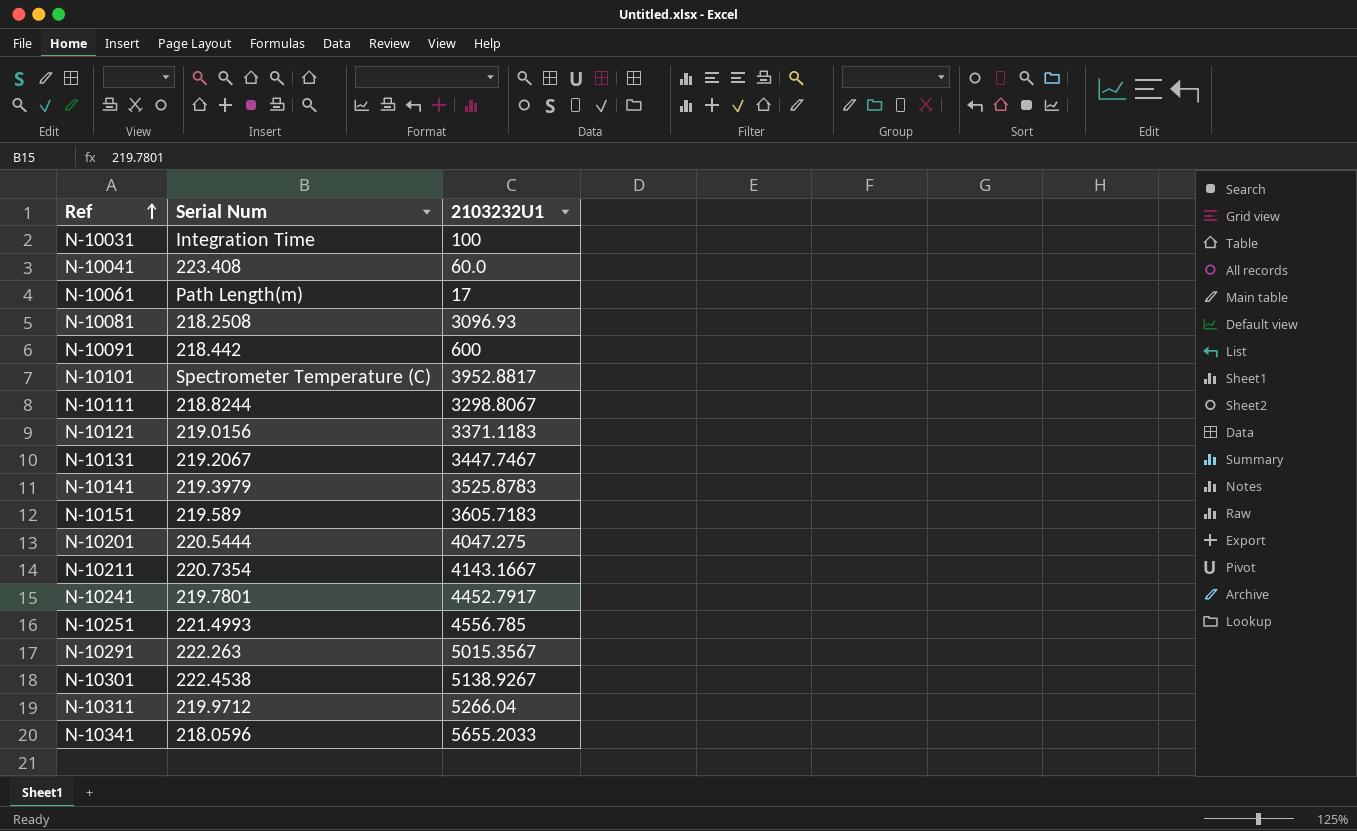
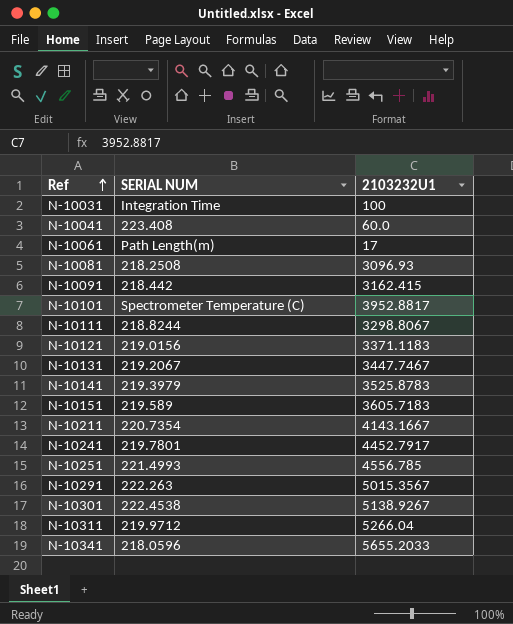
column name: Serial Num -> SERIAL NUM
row N-10201: 220.5444 | 4047.275 -> none
N-10091 | 2103232U1: 600 -> 3162.415

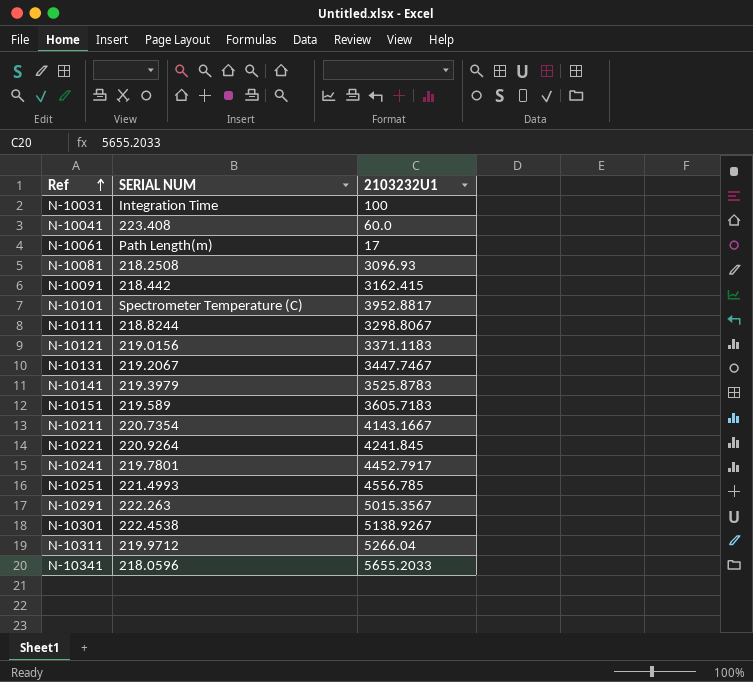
row N-10221: none -> 220.9264 | 4241.845

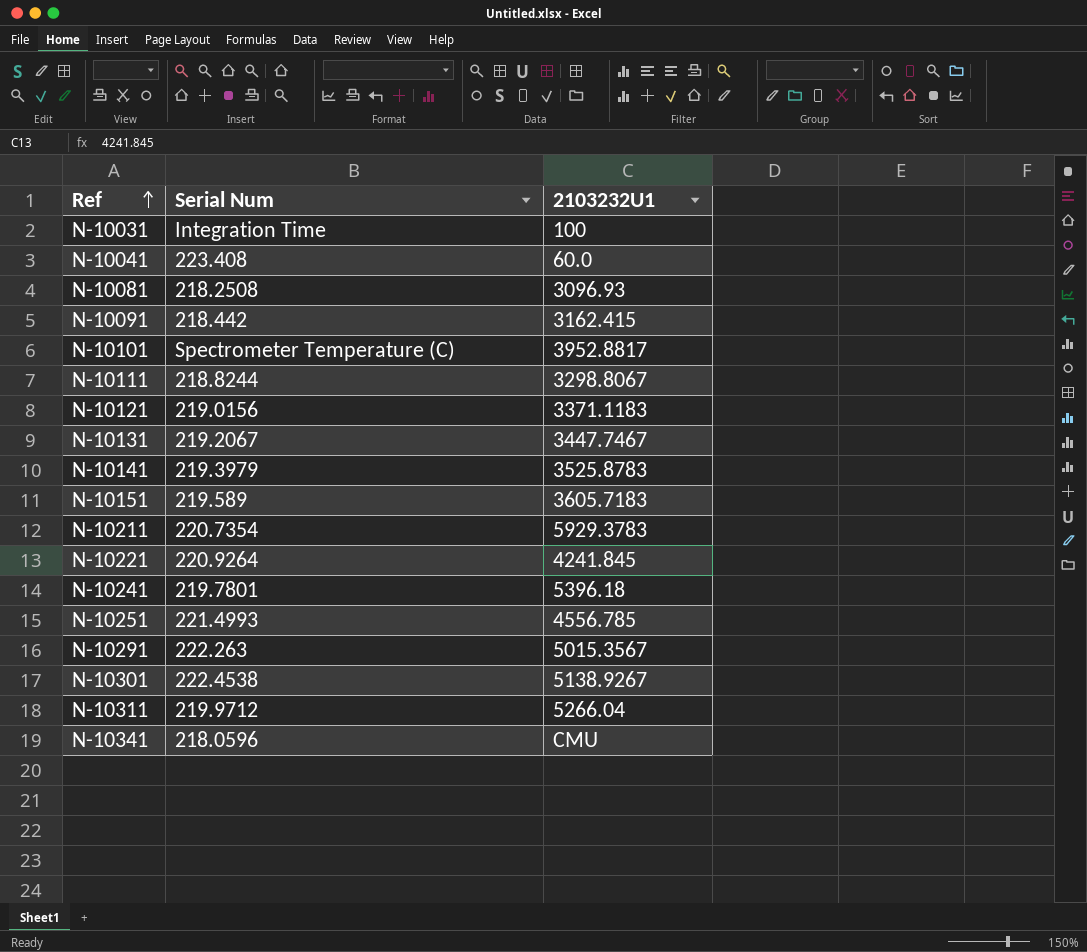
column name: SERIAL NUM -> Serial Num
row N-10061: Path Length(m) | 17 -> none
N-10211 | 2103232U1: 4143.1667 -> 5929.3783
N-10241 | 2103232U1: 4452.7917 -> 5396.18
N-10341 | 2103232U1: 5655.2033 -> CMU

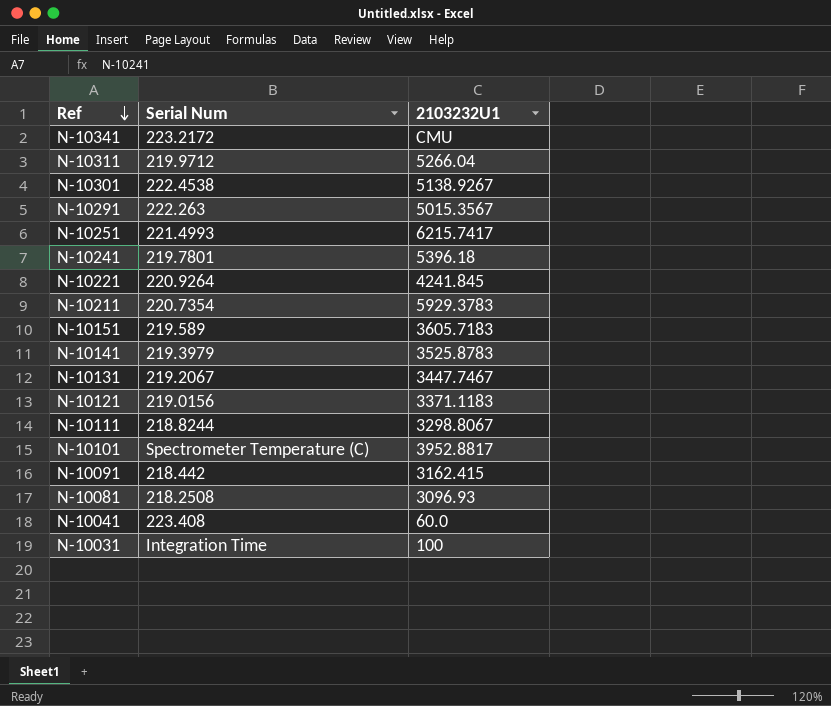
row order: Ref ascending -> Ref descending
N-10341 | Serial Num: 218.0596 -> 223.2172
N-10251 | 2103232U1: 4556.785 -> 6215.7417

